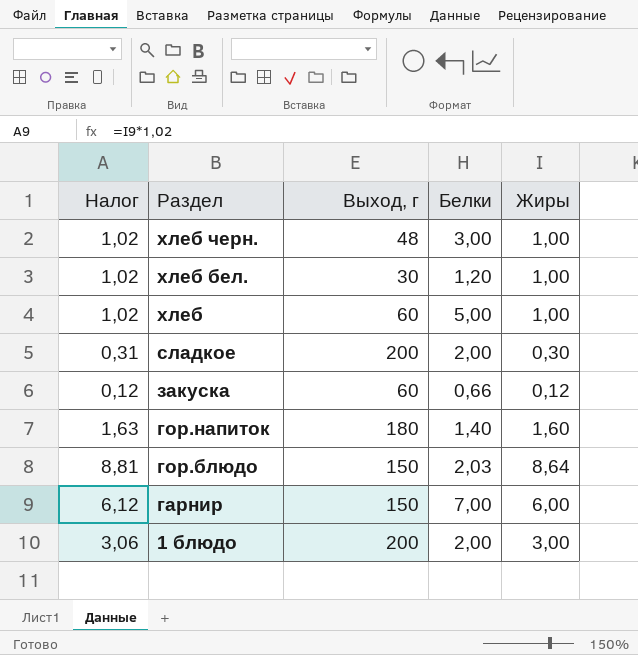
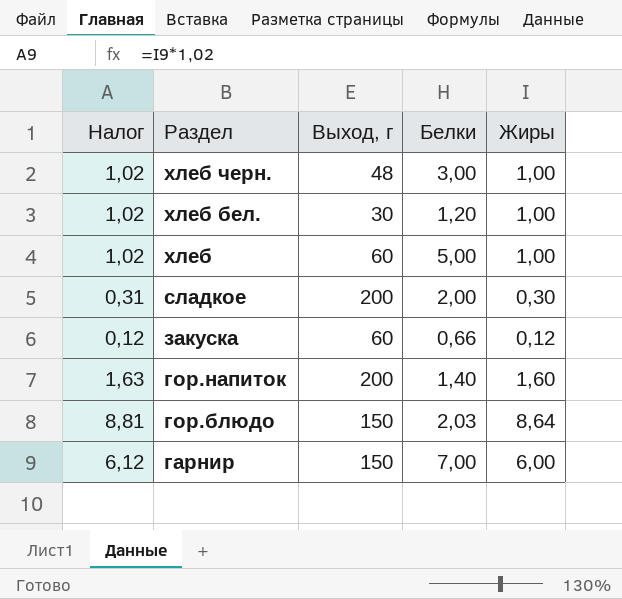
row 1 блюдо: 3,06 | 200 | 2,00 | 3,00 -> none
гор.напиток | Выход, г: 180 -> 200

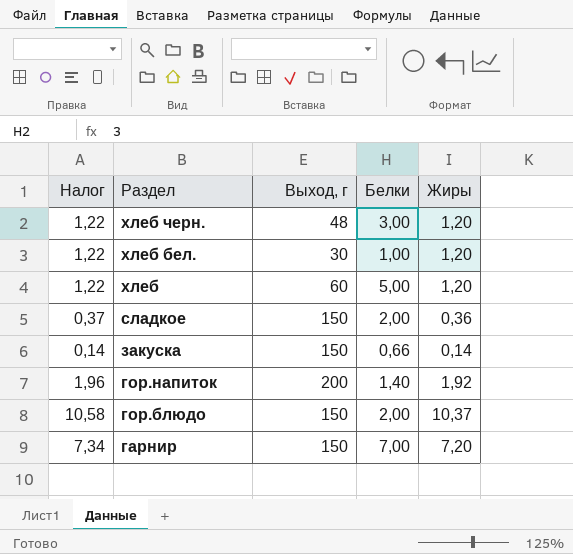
хлеб черн. | Налог: 1,02 -> 1,22
хлеб черн. | Жиры: 1,00 -> 1,20
хлеб бел. | Налог: 1,02 -> 1,22
хлеб бел. | Белки: 1,20 -> 1,00
хлеб бел. | Жиры: 1,00 -> 1,20
хлеб | Налог: 1,02 -> 1,22
хлеб | Жиры: 1,00 -> 1,20
сладкое | Налог: 0,31 -> 0,37
сладкое | Выход, г: 200 -> 150
сладкое | Жиры: 0,30 -> 0,36
закуска | Налог: 0,12 -> 0,14
закуска | Выход, г: 60 -> 150
закуска | Жиры: 0,12 -> 0,14
гор.напиток | Налог: 1,63 -> 1,96
гор.напиток | Жиры: 1,60 -> 1,92
гор.блюдо | Налог: 8,81 -> 10,58
гор.блюдо | Белки: 2,03 -> 2,00
гор.блюдо | Жиры: 8,64 -> 10,37
гарнир | Налог: 6,12 -> 7,34
гарнир | Жиры: 6,00 -> 7,20

